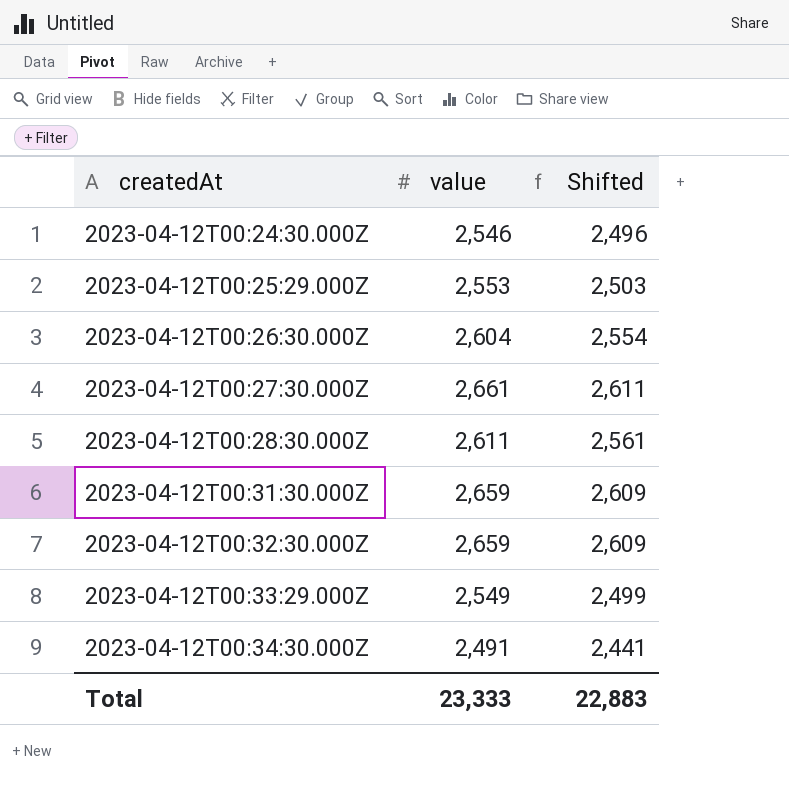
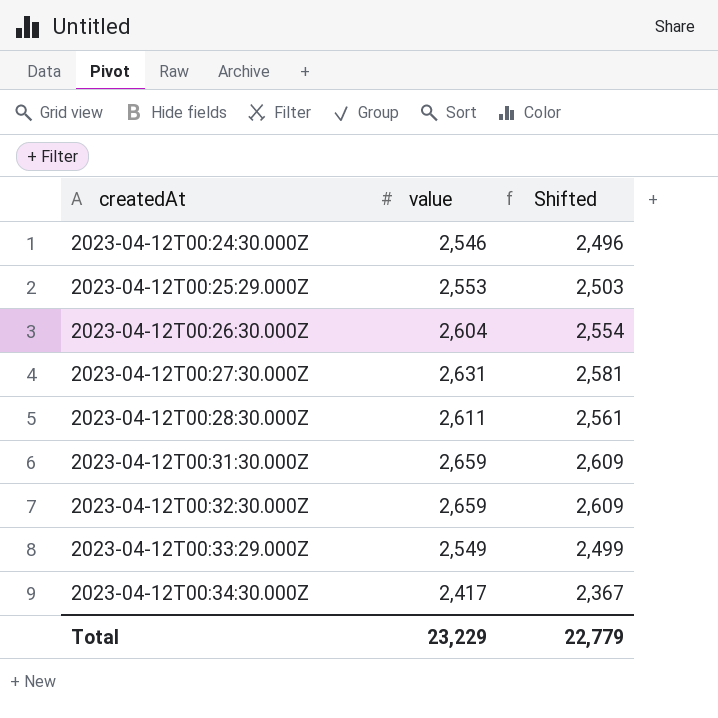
2023-04-12T00:27:30.000Z | value: 2,661 -> 2,631
2023-04-12T00:27:30.000Z | Shifted: 2,611 -> 2,581
2023-04-12T00:34:30.000Z | value: 2,491 -> 2,417
2023-04-12T00:34:30.000Z | Shifted: 2,441 -> 2,367
Total | value: 23,333 -> 23,229
Total | Shifted: 22,883 -> 22,779

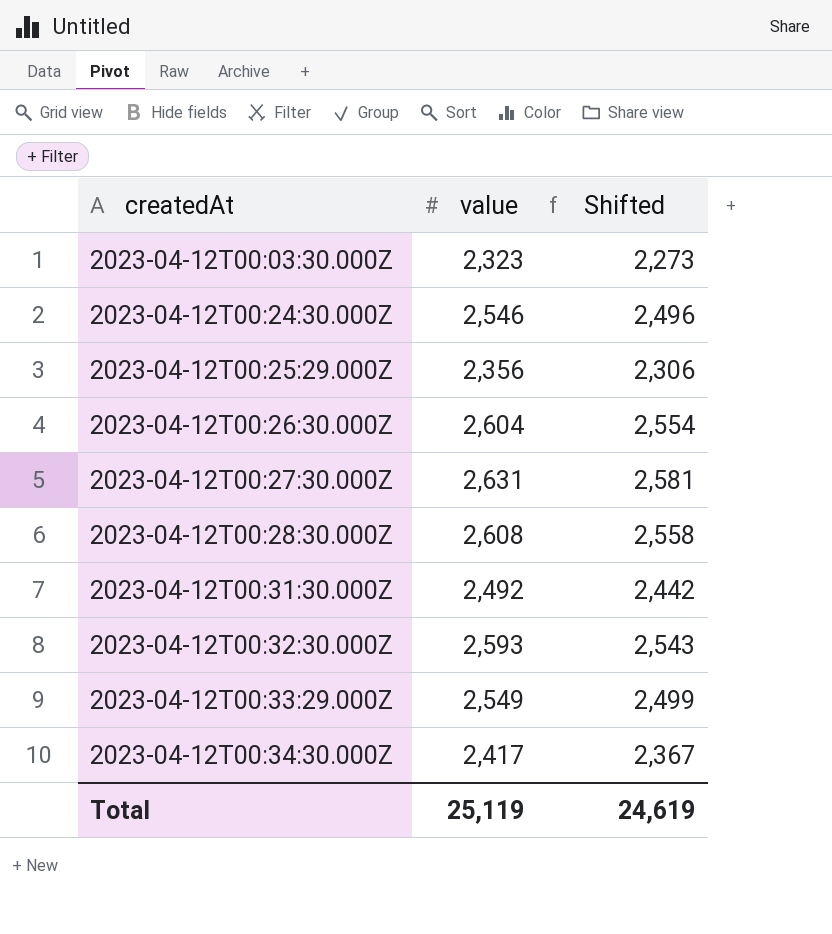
row 2023-04-12T00:03:30.000Z: none -> 2,323 | 2,273
2023-04-12T00:25:29.000Z | value: 2,553 -> 2,356
2023-04-12T00:25:29.000Z | Shifted: 2,503 -> 2,306
2023-04-12T00:28:30.000Z | value: 2,611 -> 2,608
2023-04-12T00:28:30.000Z | Shifted: 2,561 -> 2,558
2023-04-12T00:31:30.000Z | value: 2,659 -> 2,492
2023-04-12T00:31:30.000Z | Shifted: 2,609 -> 2,442
2023-04-12T00:32:30.000Z | value: 2,659 -> 2,593
2023-04-12T00:32:30.000Z | Shifted: 2,609 -> 2,543
Total | value: 23,229 -> 25,119
Total | Shifted: 22,779 -> 24,619

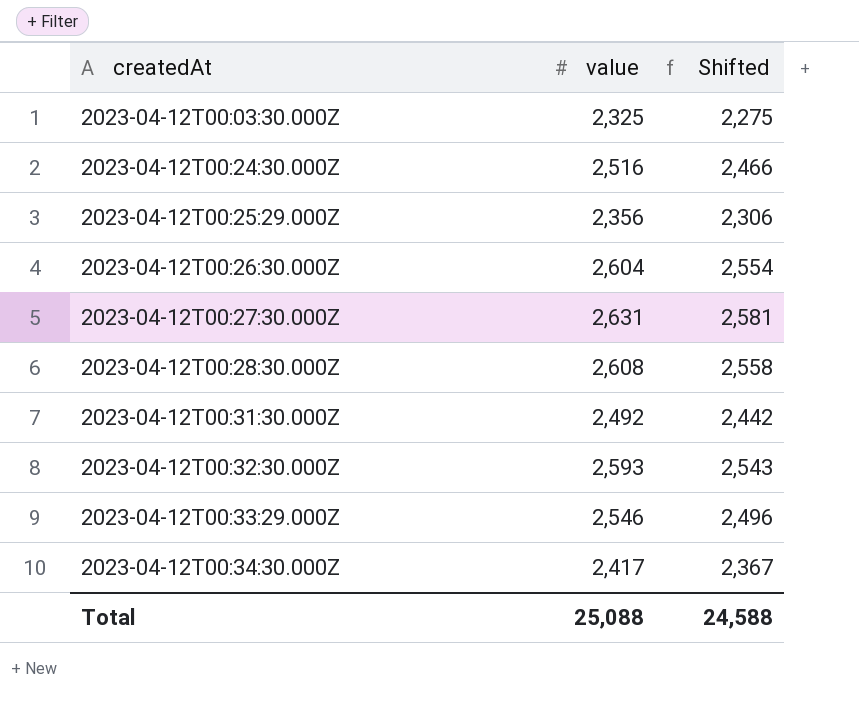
2023-04-12T00:03:30.000Z | value: 2,323 -> 2,325
2023-04-12T00:03:30.000Z | Shifted: 2,273 -> 2,275
2023-04-12T00:24:30.000Z | value: 2,546 -> 2,516
2023-04-12T00:24:30.000Z | Shifted: 2,496 -> 2,466
2023-04-12T00:33:29.000Z | value: 2,549 -> 2,546
2023-04-12T00:33:29.000Z | Shifted: 2,499 -> 2,496
Total | value: 25,119 -> 25,088
Total | Shifted: 24,619 -> 24,588

